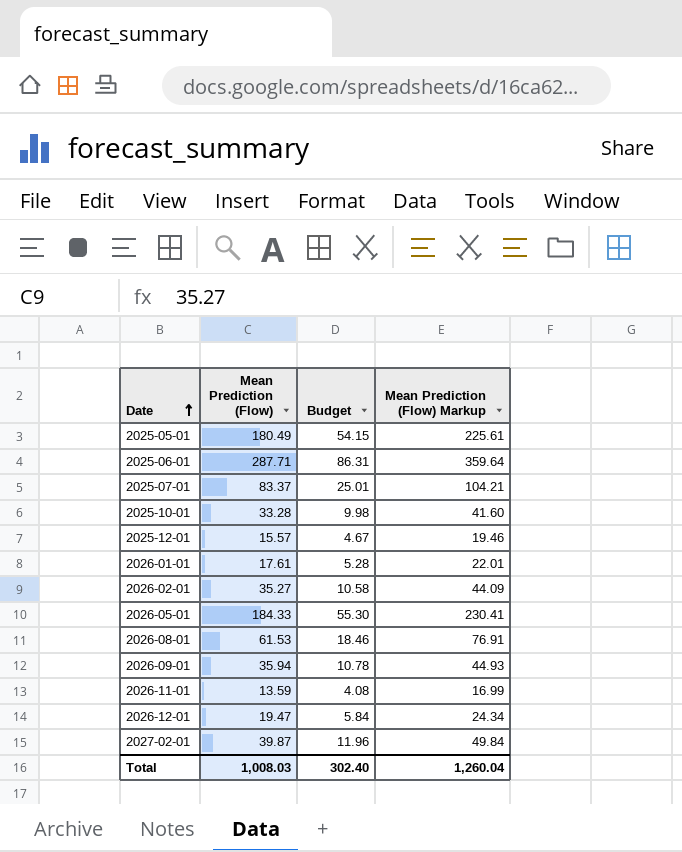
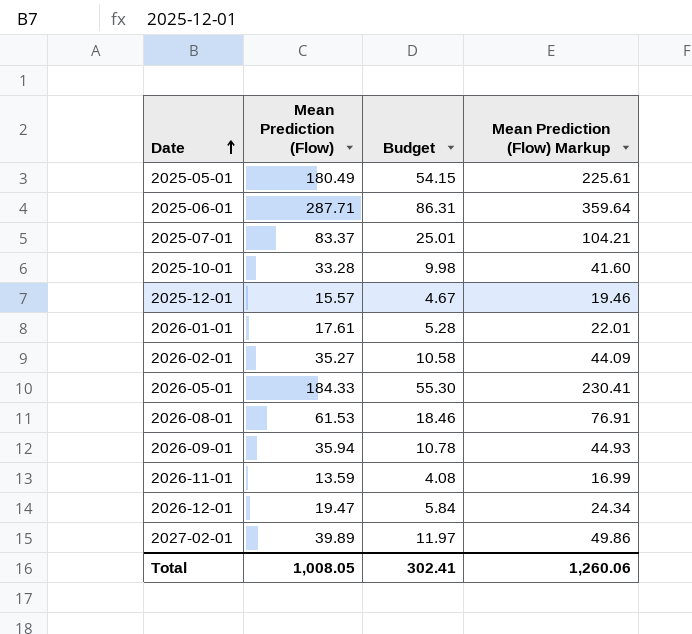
2027-02-01 | Mean Prediction (Flow): 39.87 -> 39.89
2027-02-01 | Budget: 11.96 -> 11.97
2027-02-01 | Mean Prediction (Flow) Markup: 49.84 -> 49.86
Total | Mean Prediction (Flow): 1,008.03 -> 1,008.05
Total | Budget: 302.40 -> 302.41
Total | Mean Prediction (Flow) Markup: 1,260.04 -> 1,260.06

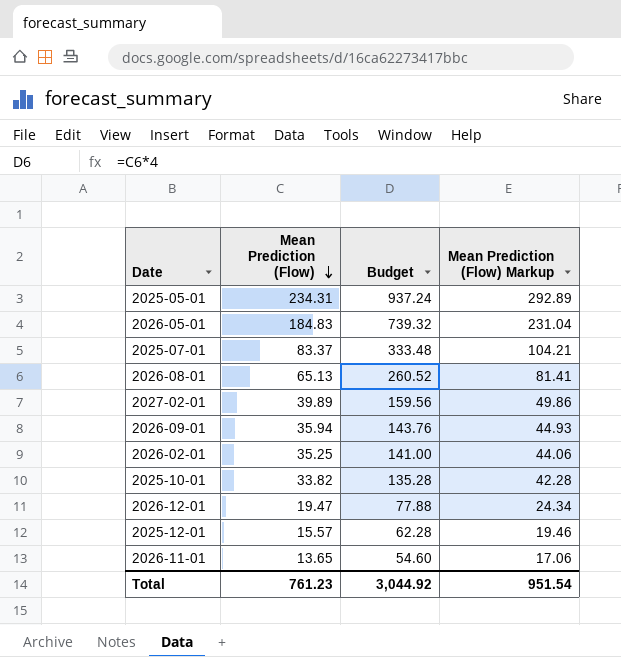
row order: Date ascending -> Mean Prediction (Flow) descending
column Budget | formula: [Mean Prediction (Flow)] * 0.3 -> [Mean Prediction (Flow)] * 4
row 2025-06-01: 287.71 | 86.31 | 359.64 -> none
row 2026-01-01: 17.61 | 5.28 | 22.01 -> none
2025-05-01 | Mean Prediction (Flow): 180.49 -> 234.31
2025-05-01 | Mean Prediction (Flow) Markup: 225.61 -> 292.89
2026-05-01 | Mean Prediction (Flow): 184.33 -> 184.83
2026-05-01 | Mean Prediction (Flow) Markup: 230.41 -> 231.04
2026-08-01 | Mean Prediction (Flow): 61.53 -> 65.13
2026-08-01 | Mean Prediction (Flow) Markup: 76.91 -> 81.41
2026-02-01 | Mean Prediction (Flow): 35.27 -> 35.25
2026-02-01 | Mean Prediction (Flow) Markup: 44.09 -> 44.06
2025-10-01 | Mean Prediction (Flow): 33.28 -> 33.82
2025-10-01 | Mean Prediction (Flow) Markup: 41.60 -> 42.28
2026-11-01 | Mean Prediction (Flow): 13.59 -> 13.65
2026-11-01 | Mean Prediction (Flow) Markup: 16.99 -> 17.06
Total | Mean Prediction (Flow): 1,008.05 -> 761.23
Total | Budget: 302.41 -> 3,044.92
Total | Mean Prediction (Flow) Markup: 1,260.06 -> 951.54

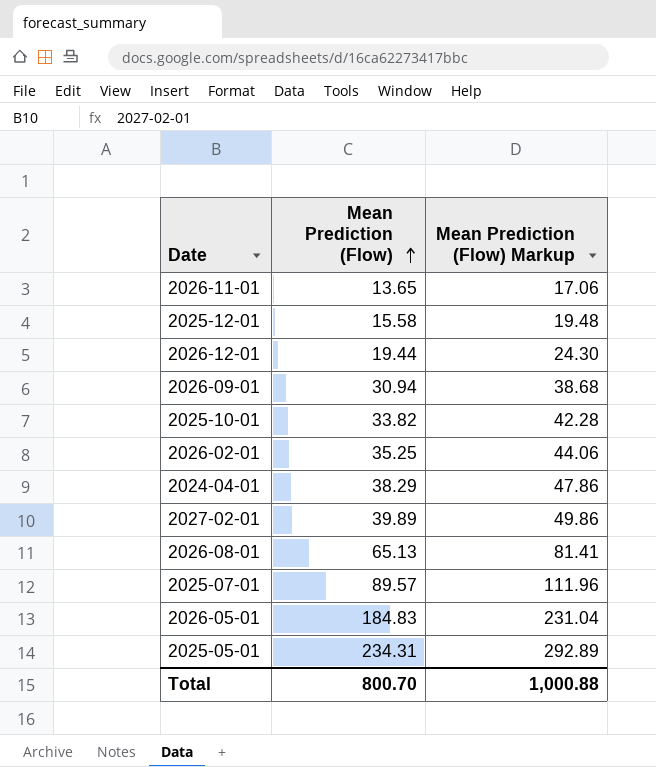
row order: Mean Prediction (Flow) descending -> Mean Prediction (Flow) ascending
column Budget | formula: [Mean Prediction (Flow)] * 4 -> none
2025-12-01 | Mean Prediction (Flow): 15.57 -> 15.58
2025-12-01 | Mean Prediction (Flow) Markup: 19.46 -> 19.48
2026-12-01 | Mean Prediction (Flow): 19.47 -> 19.44
2026-12-01 | Mean Prediction (Flow) Markup: 24.34 -> 24.30
2026-09-01 | Mean Prediction (Flow): 35.94 -> 30.94
2026-09-01 | Mean Prediction (Flow) Markup: 44.93 -> 38.68
row 2024-04-01: none -> 38.29 | 47.86
2025-07-01 | Mean Prediction (Flow): 83.37 -> 89.57
2025-07-01 | Mean Prediction (Flow) Markup: 104.21 -> 111.96
Total | Mean Prediction (Flow): 761.23 -> 800.70
Total | Mean Prediction (Flow) Markup: 951.54 -> 1,000.88

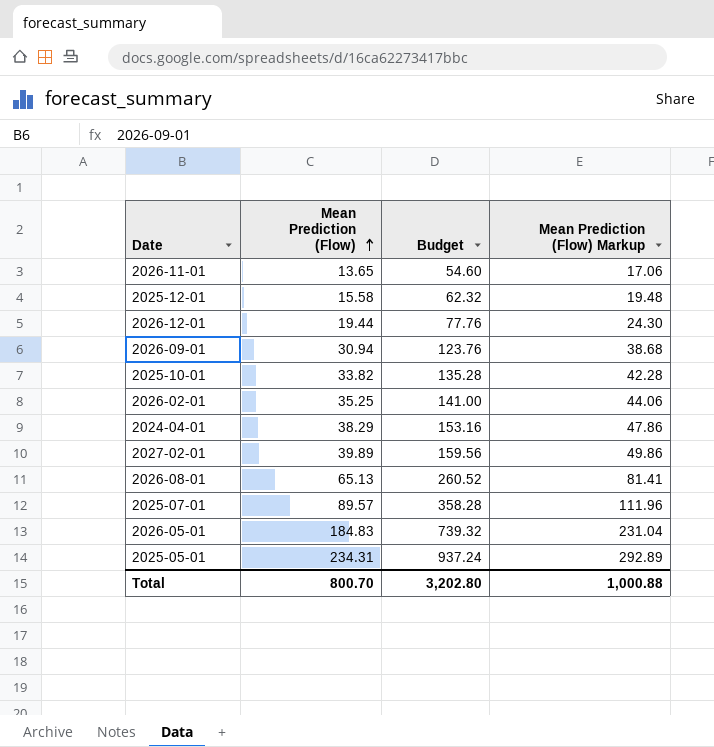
column Budget | formula: none -> [Mean Prediction (Flow)] * 4

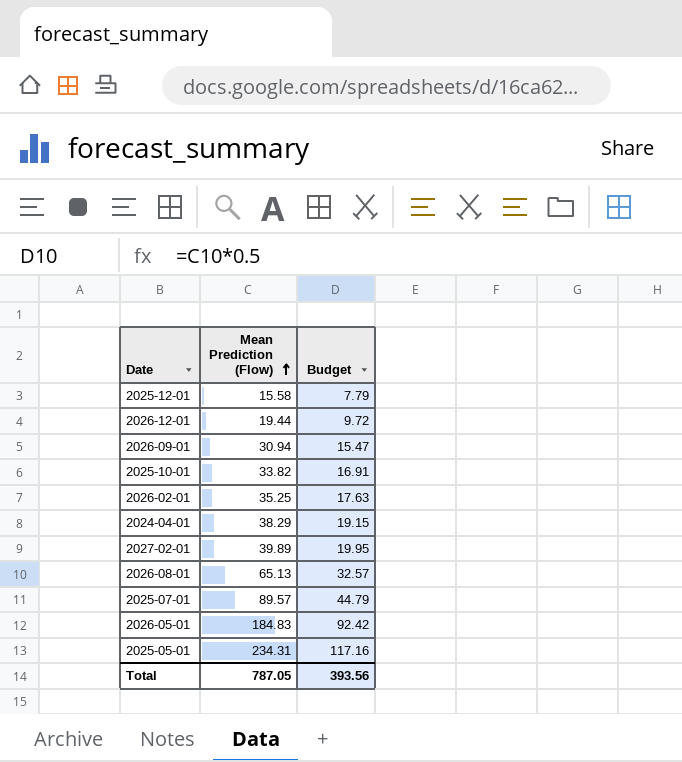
column Mean Prediction (Flow) Markup | formula: [Mean Prediction (Flow)] * 1.25 -> none
column Budget | formula: [Mean Prediction (Flow)] * 4 -> [Mean Prediction (Flow)] * 0.5
row 2026-11-01: 13.65 | 54.60 | 17.06 -> none
Total | Mean Prediction (Flow): 800.70 -> 787.05
Total | Budget: 3,202.80 -> 393.56

